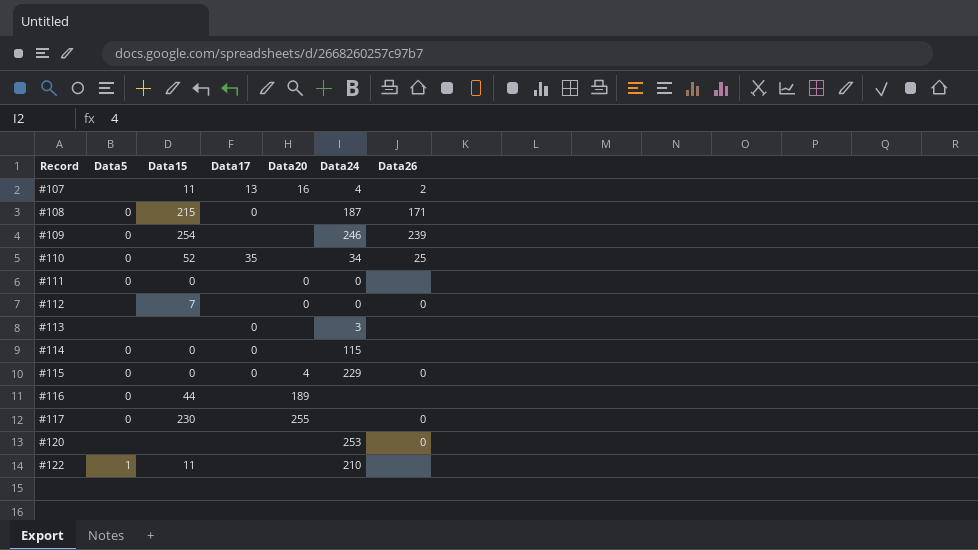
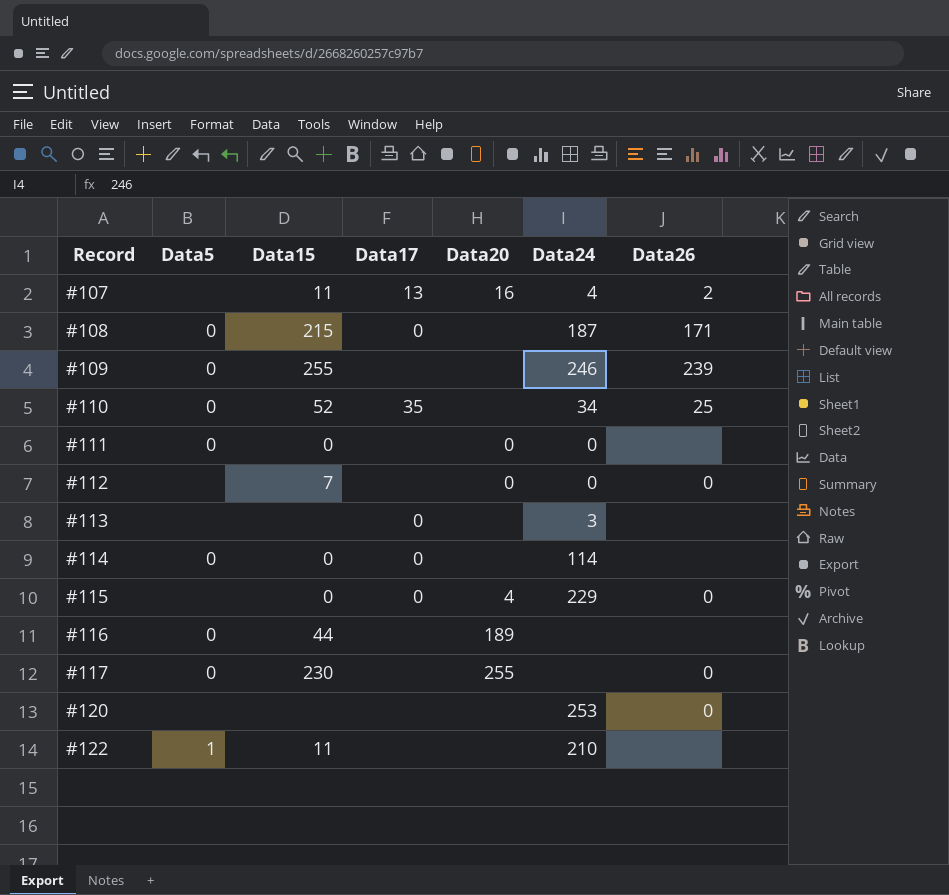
#109 | Data15: 254 -> 255
#114 | Data24: 115 -> 114
#115 | Data5: 0 -> none

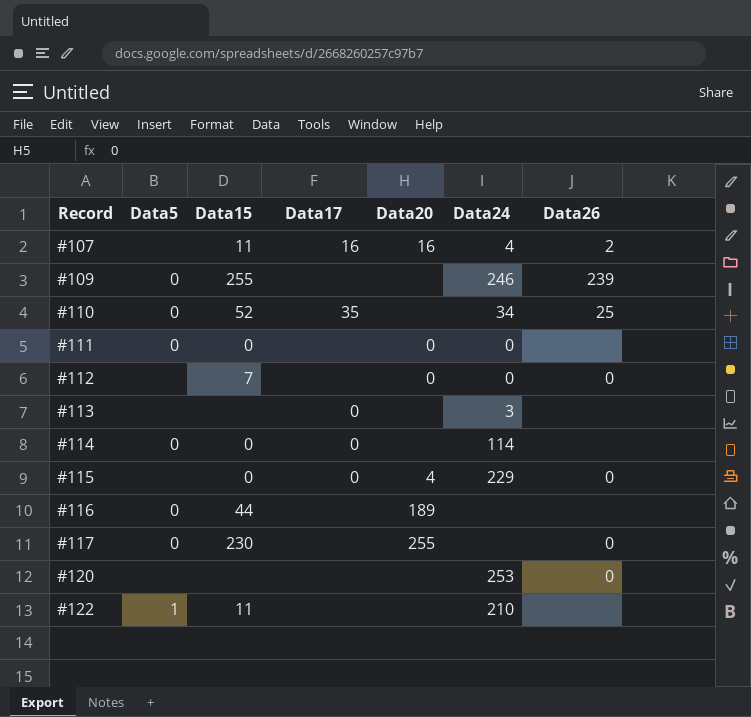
row #108: 0 | 215 | 0 | none | 187 | 171 -> none
#107 | Data17: 13 -> 16

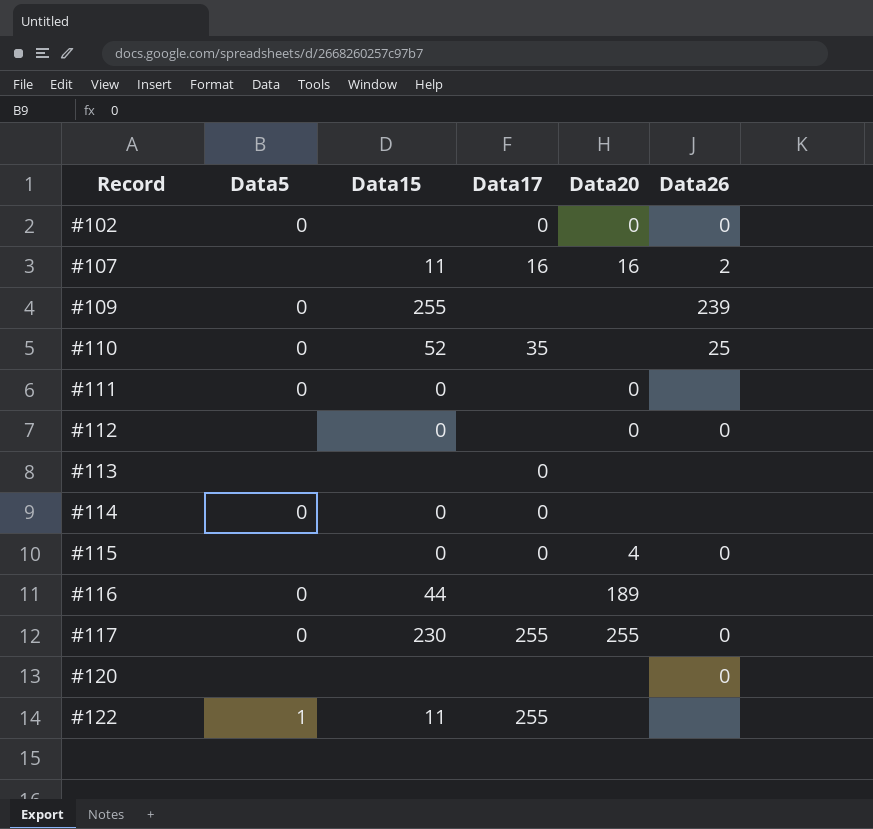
column Data24 | position: 6 -> none
row #102: none -> 0 | none | 0 | 0 | 0
#112 | Data15: 7 -> 0
#117 | Data17: none -> 255
#122 | Data17: none -> 255

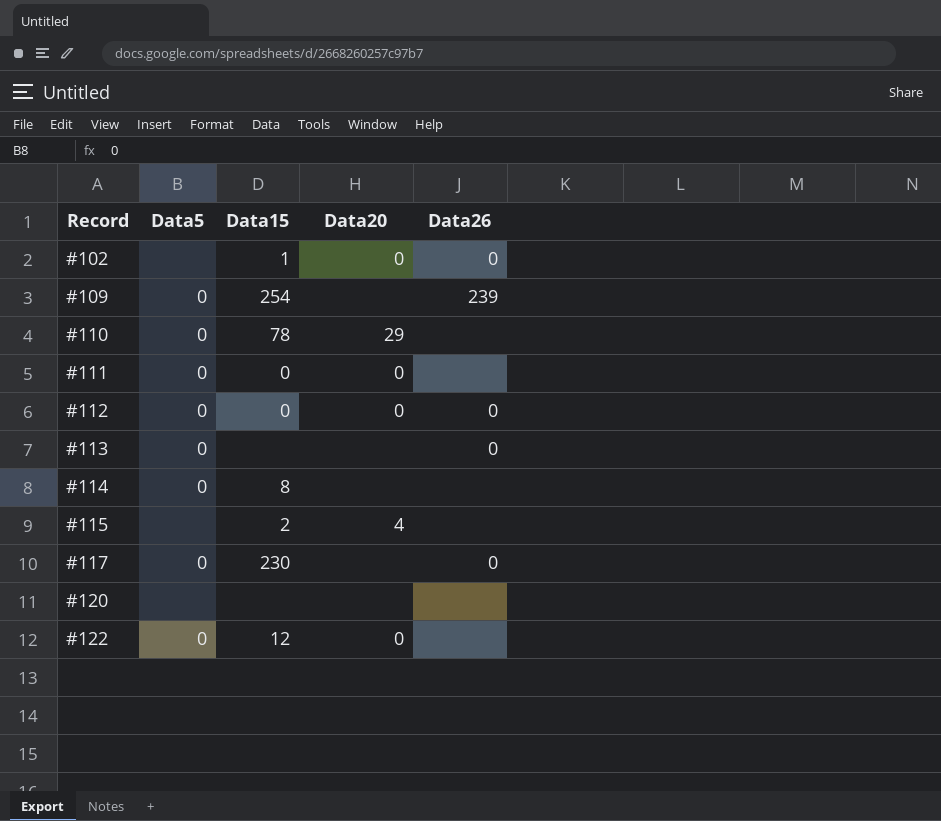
column Data17 | position: 4 -> none
row #107: none | 11 | 16 | 16 | 2 -> none
row #116: 0 | 44 | none | 189 | none -> none
#102 | Data5: 0 -> none
#102 | Data15: none -> 1
#109 | Data15: 255 -> 254
#110 | Data15: 52 -> 78
#110 | Data20: none -> 29
#110 | Data26: 25 -> none
#112 | Data5: none -> 0
#113 | Data5: none -> 0
#113 | Data26: none -> 0
#114 | Data15: 0 -> 8
#115 | Data15: 0 -> 2
#115 | Data26: 0 -> none
#117 | Data20: 255 -> none
#120 | Data26: 0 -> none
#122 | Data5: 1 -> 0
#122 | Data15: 11 -> 12
#122 | Data20: none -> 0

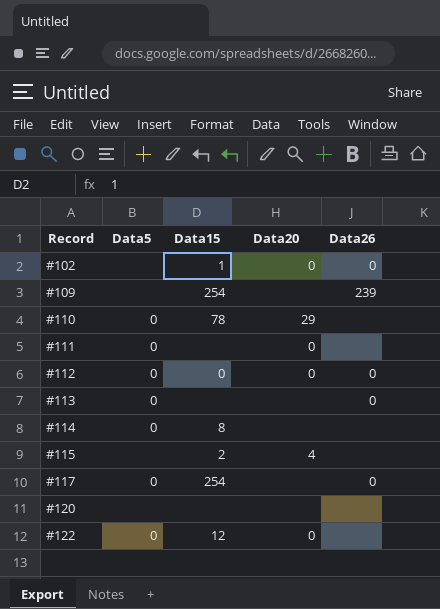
#109 | Data5: 0 -> none
#111 | Data15: 0 -> none
#117 | Data15: 230 -> 254

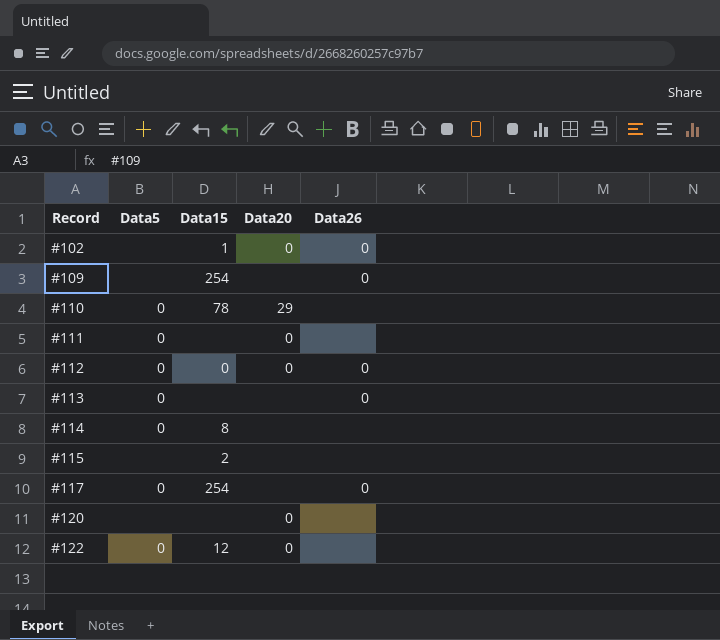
#109 | Data26: 239 -> 0
#115 | Data20: 4 -> none
#120 | Data20: none -> 0

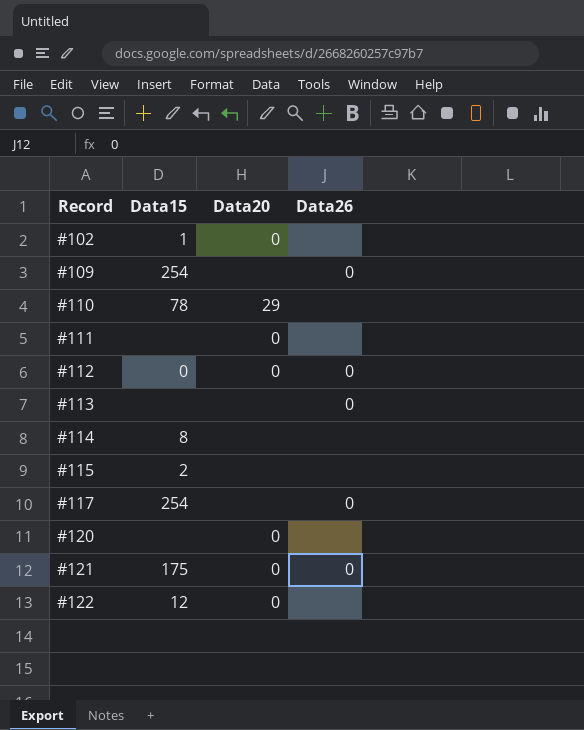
column Data5 | position: 2 -> none
#102 | Data26: 0 -> none
row #121: none -> 175 | 0 | 0

